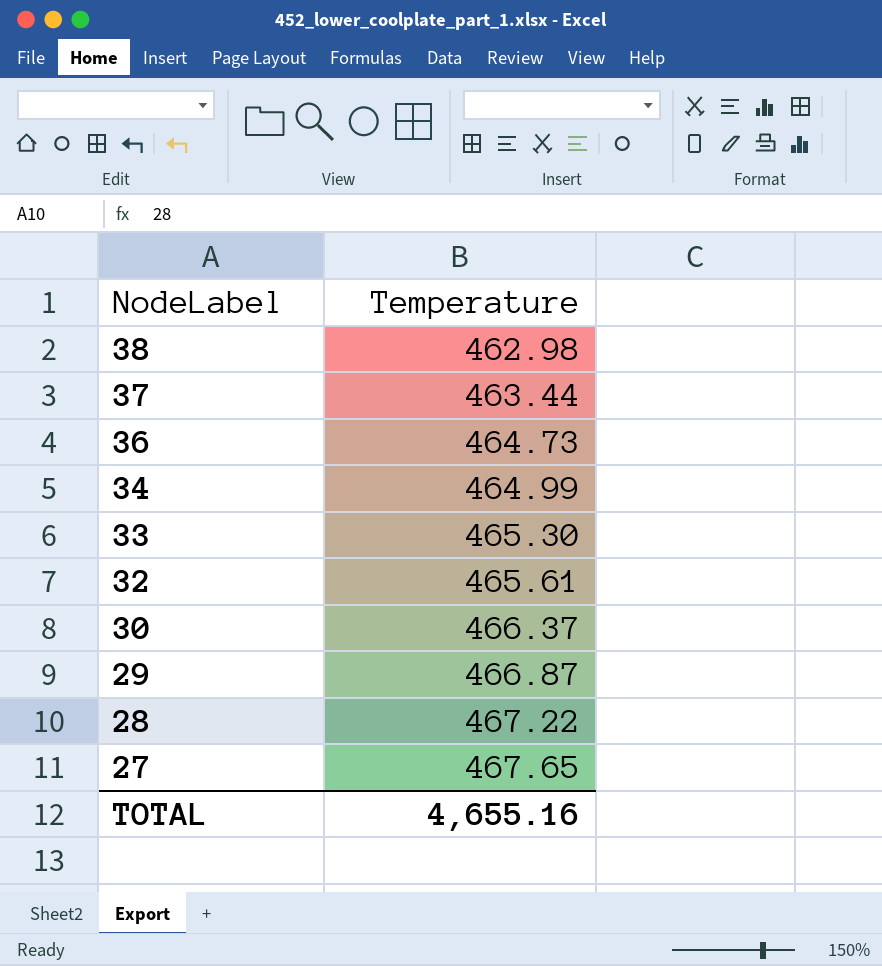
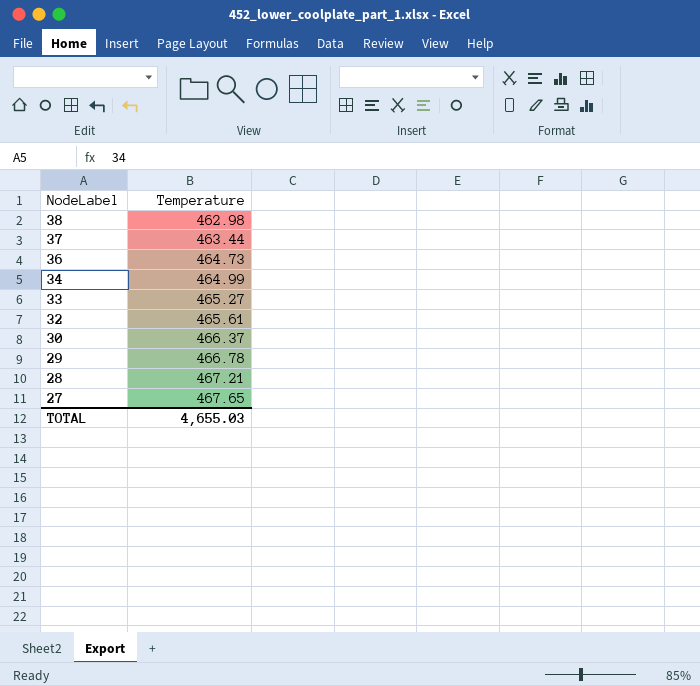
33 | Temperature: 465.30 -> 465.27
29 | Temperature: 466.87 -> 466.78
28 | Temperature: 467.22 -> 467.21
TOTAL | Temperature: 4,655.16 -> 4,655.03

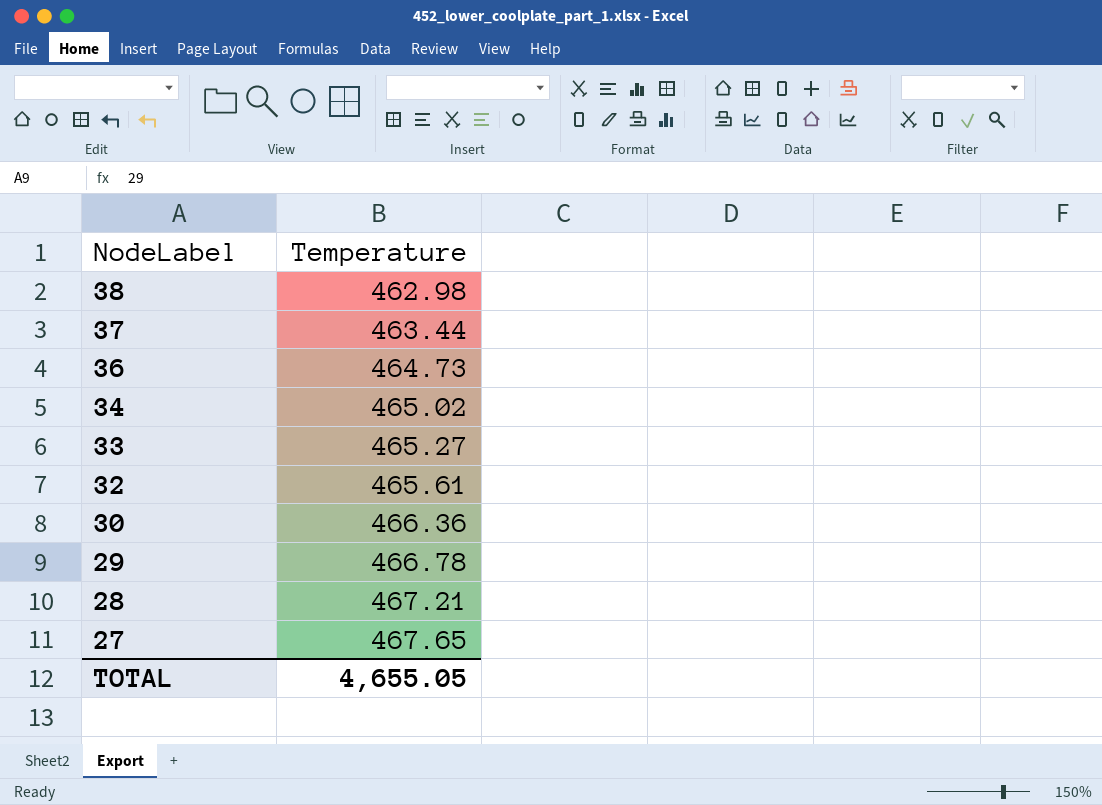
34 | Temperature: 464.99 -> 465.02
30 | Temperature: 466.37 -> 466.36
TOTAL | Temperature: 4,655.03 -> 4,655.05

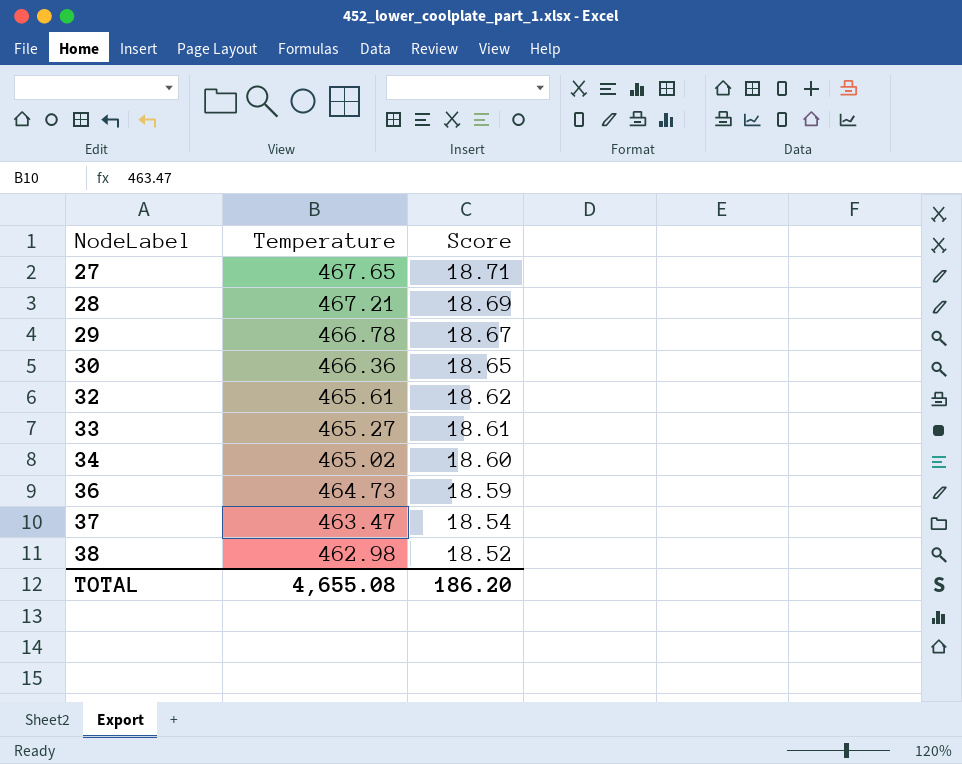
row order: NodeLabel descending -> NodeLabel ascending
column Score | formula: none -> [Temperature] * 0.04
37 | Temperature: 463.44 -> 463.47
TOTAL | Temperature: 4,655.05 -> 4,655.08

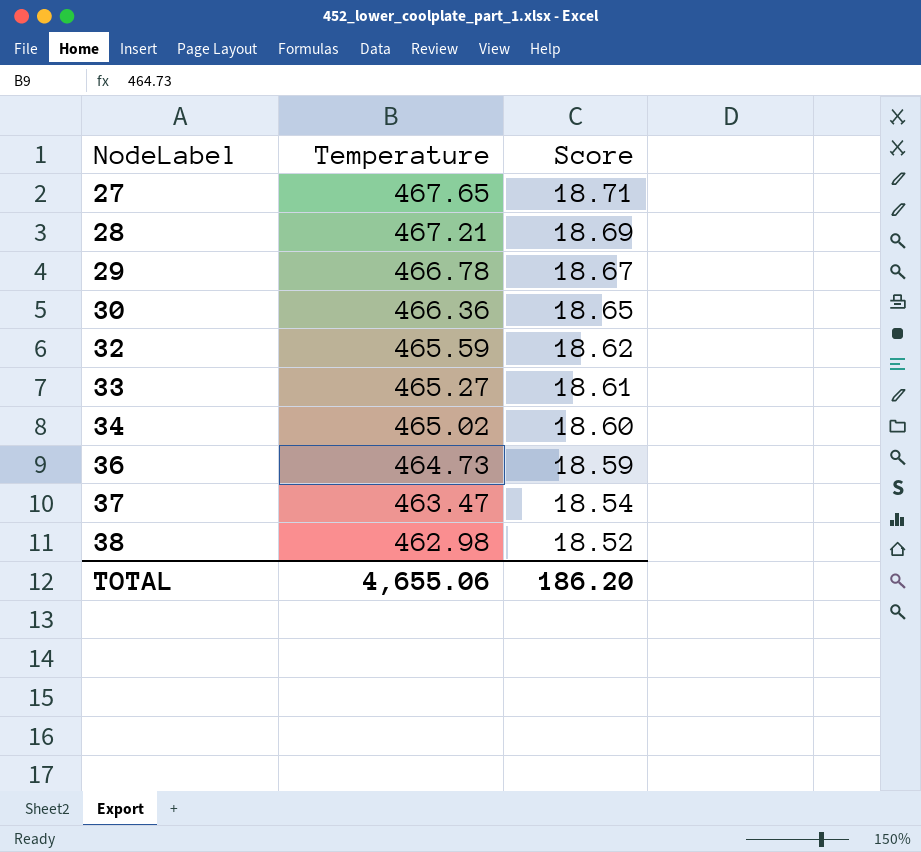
32 | Temperature: 465.61 -> 465.59
TOTAL | Temperature: 4,655.08 -> 4,655.06

